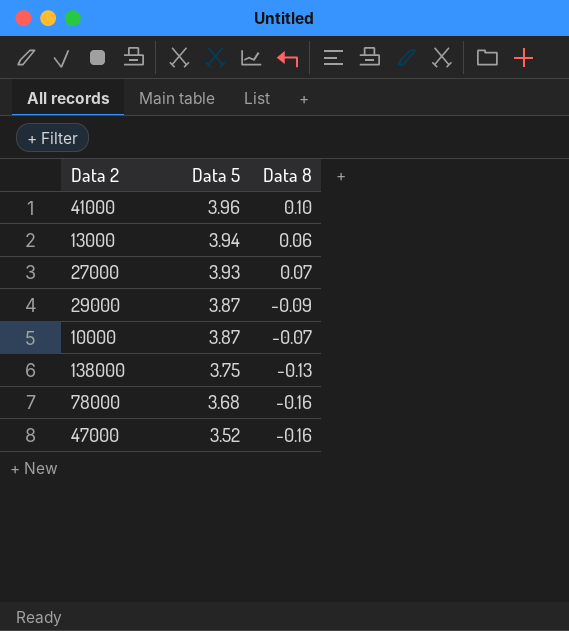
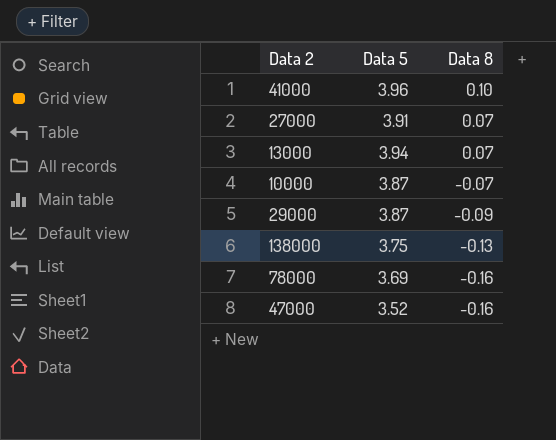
row order: Data 5 descending -> Data 8 descending
27000 | Data 5: 3.93 -> 3.91
13000 | Data 8: 0.06 -> 0.07
78000 | Data 5: 3.68 -> 3.69

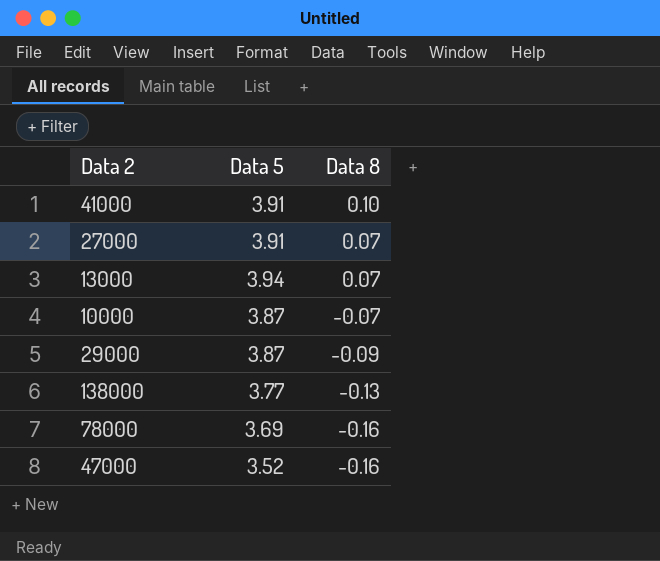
41000 | Data 5: 3.96 -> 3.91
138000 | Data 5: 3.75 -> 3.77

